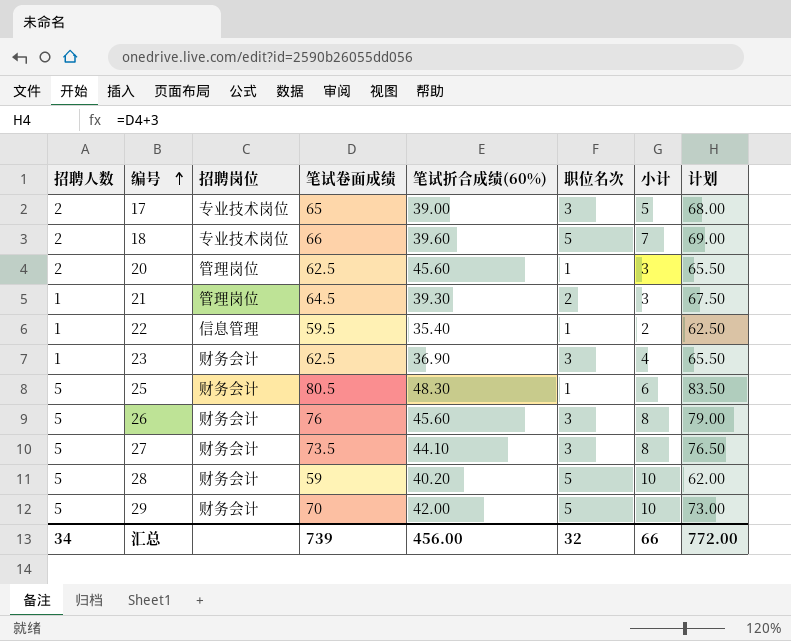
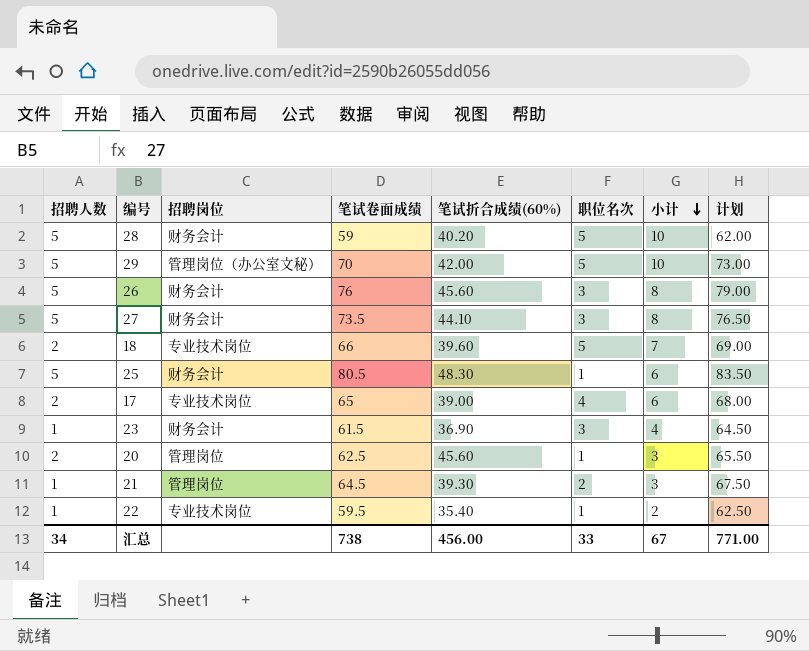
row order: 编号 ascending -> 小计 descending
29 | 招聘岗位: 财务会计 -> 管理岗位（办公室文秘）
17 | 职位名次: 3 -> 4
17 | 小计: 5 -> 6
23 | 笔试卷面成绩: 62.5 -> 61.5
23 | 计划: 65.50 -> 64.50
22 | 招聘岗位: 信息管理 -> 专业技术岗位
汇总 | 笔试卷面成绩: 739 -> 738
汇总 | 职位名次: 32 -> 33
汇总 | 小计: 66 -> 67
汇总 | 计划: 772.00 -> 771.00

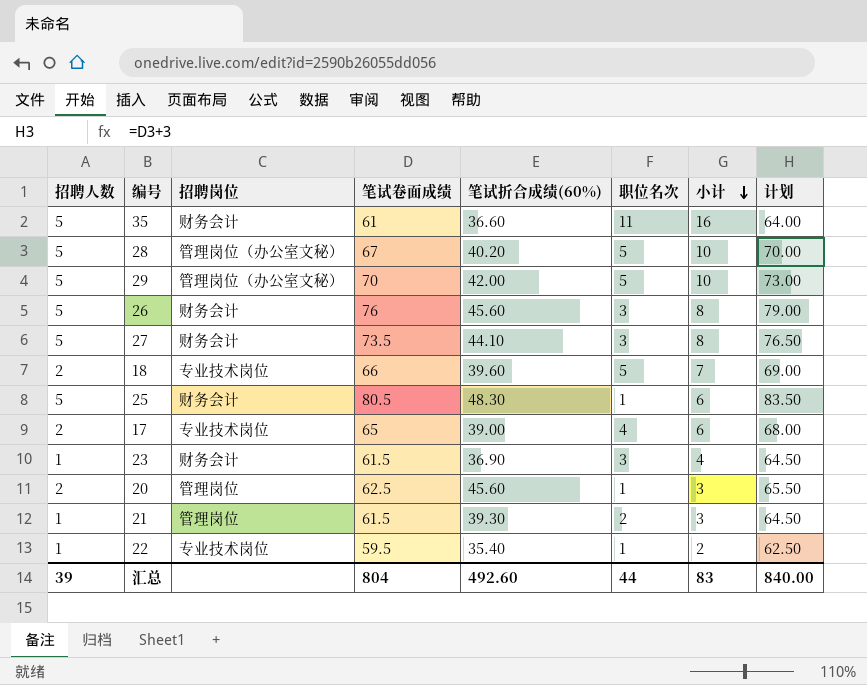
row 35: none -> 5 | 财务会计 | 61 | 36.60 | 11 | 16 | 64.00
28 | 招聘岗位: 财务会计 -> 管理岗位（办公室文秘）
28 | 笔试卷面成绩: 59 -> 67
28 | 计划: 62.00 -> 70.00
21 | 笔试卷面成绩: 64.5 -> 61.5
21 | 计划: 67.50 -> 64.50
汇总 | 招聘人数: 34 -> 39
汇总 | 笔试卷面成绩: 738 -> 804
汇总 | 笔试折合成绩(60%): 456.00 -> 492.60
汇总 | 职位名次: 33 -> 44
汇总 | 小计: 67 -> 83
汇总 | 计划: 771.00 -> 840.00

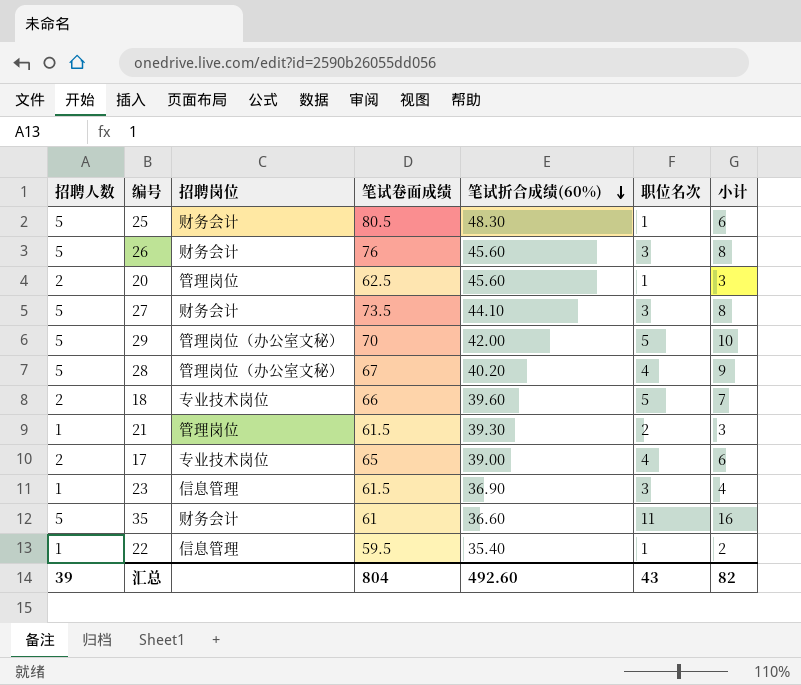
row order: 小计 descending -> 笔试折合成绩(60%) descending
column 计划 | formula: [笔试卷面成绩] + 3 -> none
28 | 职位名次: 5 -> 4
28 | 小计: 10 -> 9
23 | 招聘岗位: 财务会计 -> 信息管理
22 | 招聘岗位: 专业技术岗位 -> 信息管理
汇总 | 职位名次: 44 -> 43
汇总 | 小计: 83 -> 82

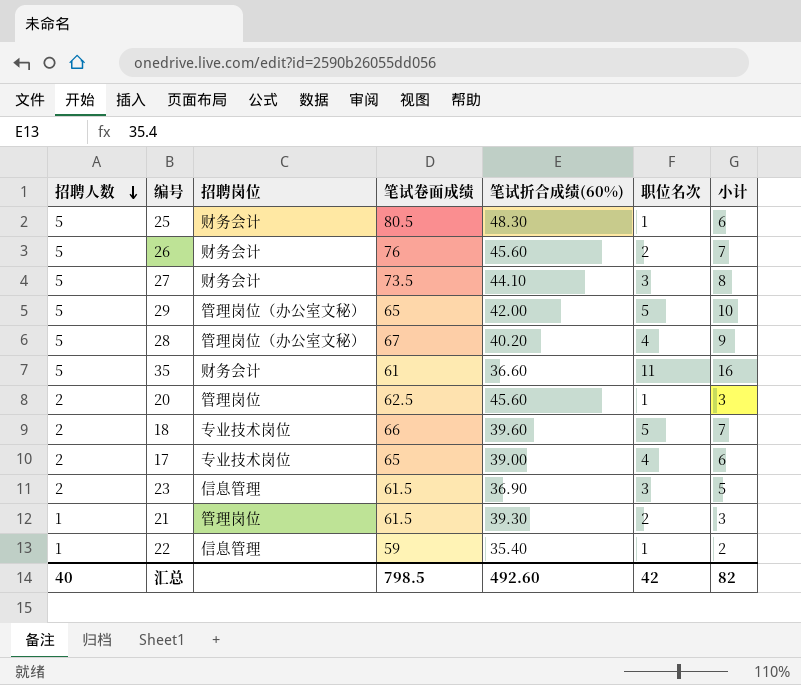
row order: 笔试折合成绩(60%) descending -> 招聘人数 descending
26 | 职位名次: 3 -> 2
26 | 小计: 8 -> 7
29 | 笔试卷面成绩: 70 -> 65
23 | 招聘人数: 1 -> 2
23 | 小计: 4 -> 5
22 | 笔试卷面成绩: 59.5 -> 59
汇总 | 招聘人数: 39 -> 40
汇总 | 笔试卷面成绩: 804 -> 798.5
汇总 | 职位名次: 43 -> 42

